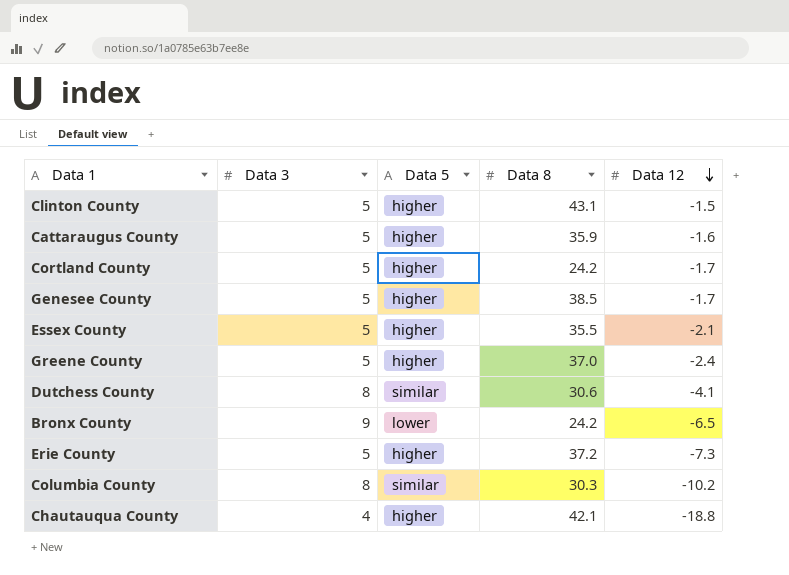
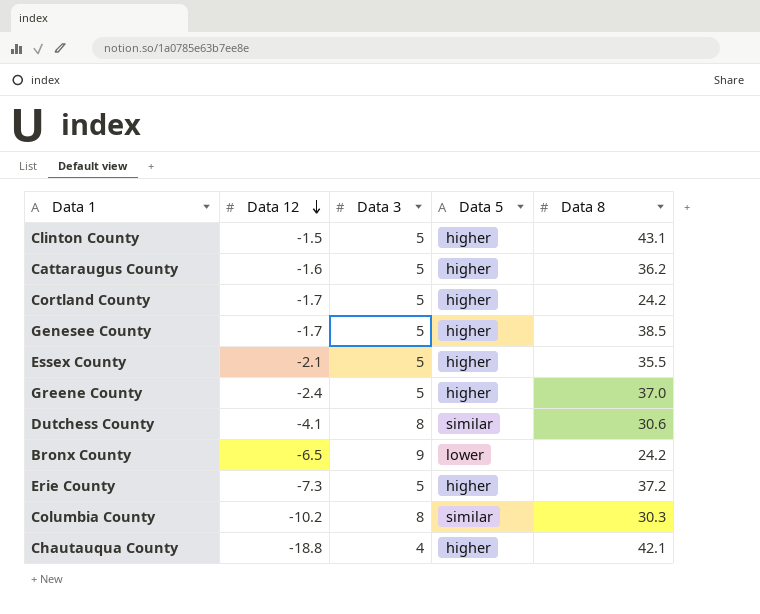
column Data 12 | position: 5 -> 2
Cattaraugus County | Data 8: 35.9 -> 36.2

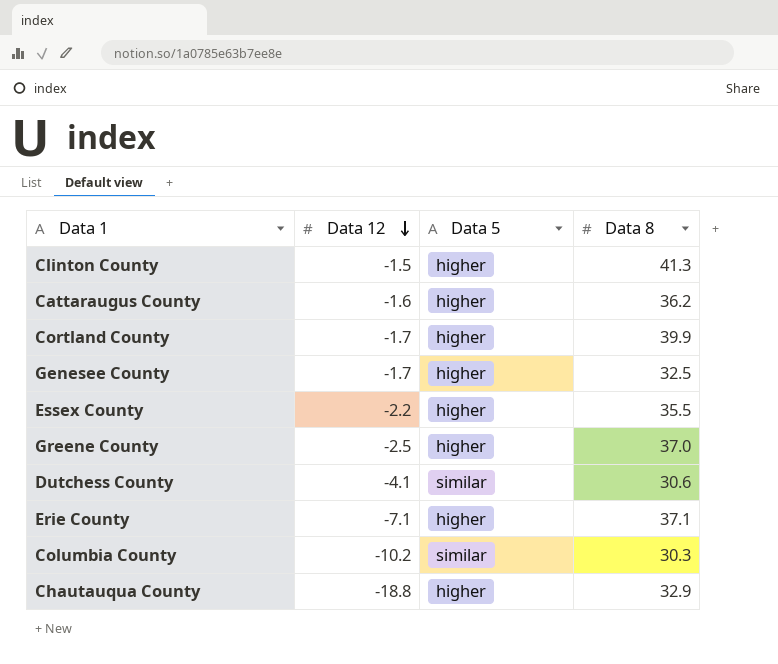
column Data 3 | position: 3 -> none
row Bronx County: -6.5 | 9 | lower | 24.2 -> none
Clinton County | Data 8: 43.1 -> 41.3
Cortland County | Data 8: 24.2 -> 39.9
Genesee County | Data 8: 38.5 -> 32.5
Essex County | Data 12: -2.1 -> -2.2
Greene County | Data 12: -2.4 -> -2.5
Erie County | Data 12: -7.3 -> -7.1
Erie County | Data 8: 37.2 -> 37.1
Chautauqua County | Data 8: 42.1 -> 32.9

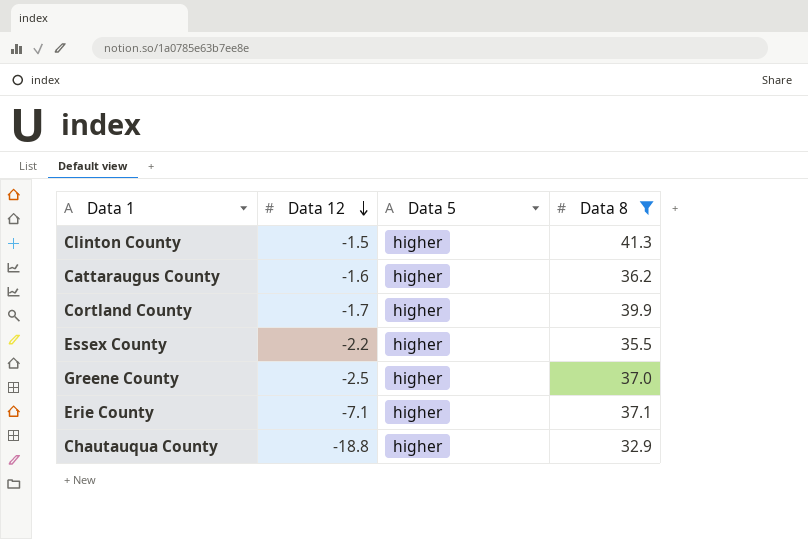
filter: none -> Data 8 >= 32.9

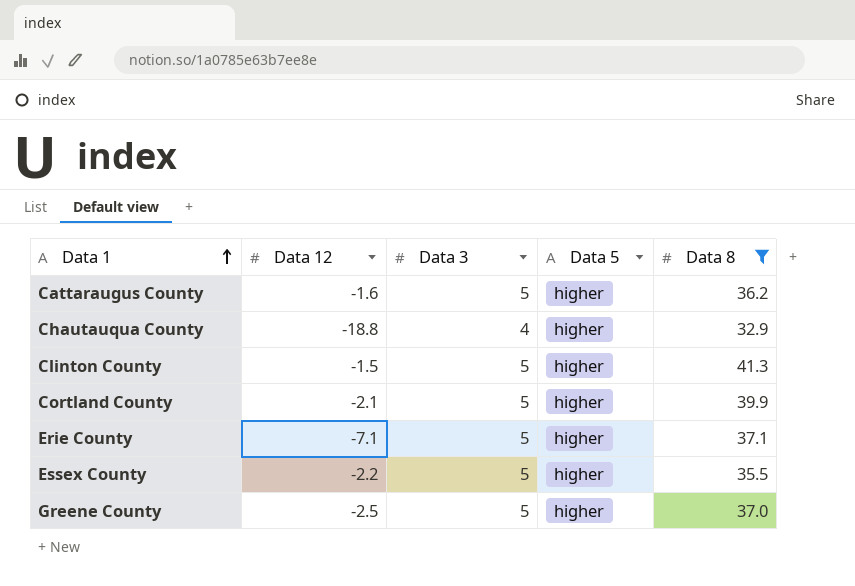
row order: Data 12 descending -> Data 1 ascending
column Data 3 | position: none -> 3
Cortland County | Data 12: -1.7 -> -2.1

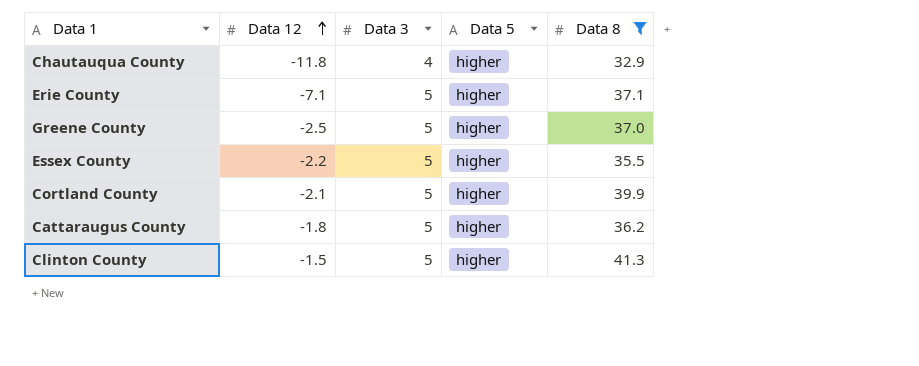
row order: Data 1 ascending -> Data 12 ascending
Chautauqua County | Data 12: -18.8 -> -11.8
Cattaraugus County | Data 12: -1.6 -> -1.8

